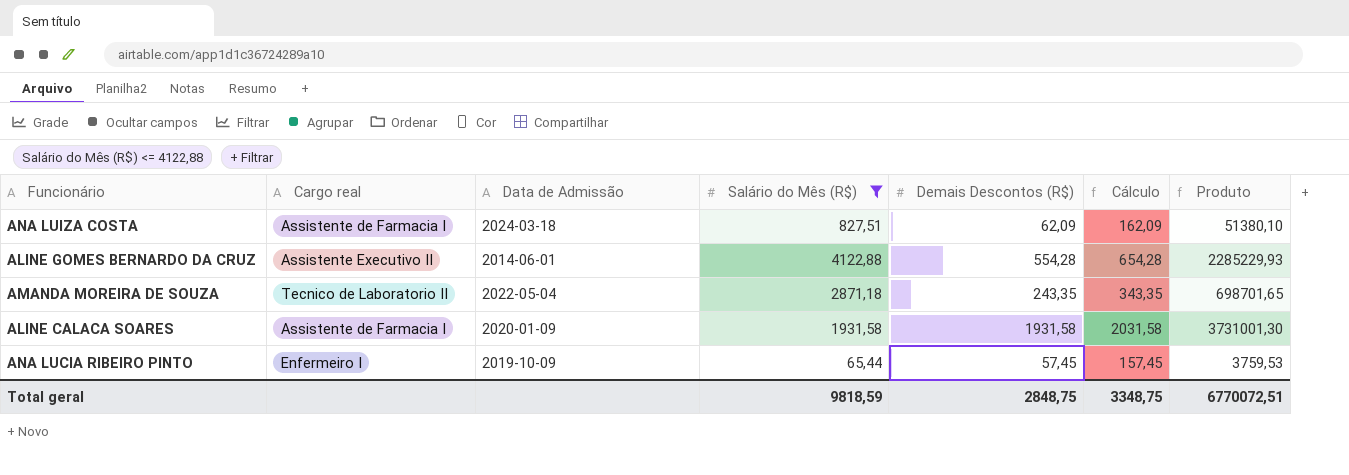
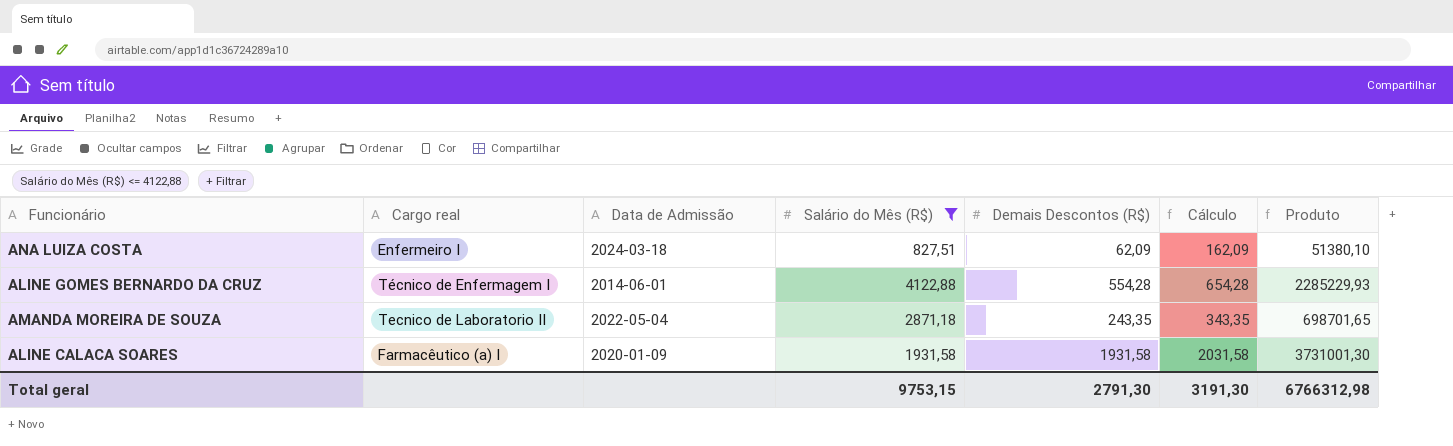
row ANA LUCIA RIBEIRO PINTO: Enfermeiro I | 2019-10-09 | 65,44 | 57,45 | 157,45 | 3759,53 -> none
ANA LUIZA COSTA | Cargo real: Assistente de Farmacia I -> Enfermeiro I
ALINE GOMES BERNARDO DA CRUZ | Cargo real: Assistente Executivo II -> Técnico de Enfermagem I
ALINE CALACA SOARES | Cargo real: Assistente de Farmacia I -> Farmacêutico (a) I
Total geral | Salário do Mês (R$): 9818,59 -> 9753,15
Total geral | Demais Descontos (R$): 2848,75 -> 2791,30
Total geral | Cálculo: 3348,75 -> 3191,30
Total geral | Produto: 6770072,51 -> 6766312,98

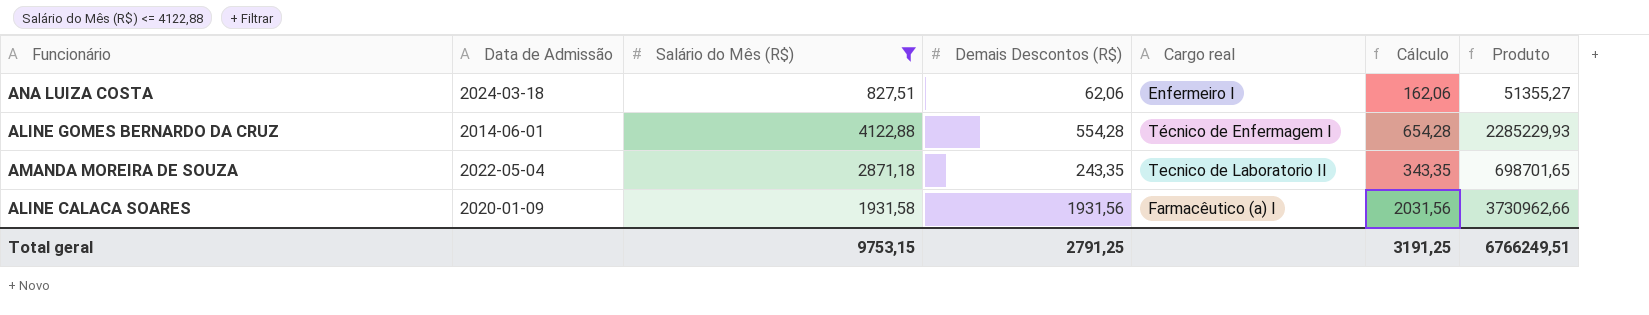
column Cargo real | position: 2 -> 5
ANA LUIZA COSTA | Demais Descontos (R$): 62,09 -> 62,06
ANA LUIZA COSTA | Cálculo: 162,09 -> 162,06
ANA LUIZA COSTA | Produto: 51380,10 -> 51355,27
ALINE CALACA SOARES | Demais Descontos (R$): 1931,58 -> 1931,56
ALINE CALACA SOARES | Cálculo: 2031,58 -> 2031,56
ALINE CALACA SOARES | Produto: 3731001,30 -> 3730962,66
Total geral | Demais Descontos (R$): 2791,30 -> 2791,25
Total geral | Cálculo: 3191,30 -> 3191,25
Total geral | Produto: 6766312,98 -> 6766249,51

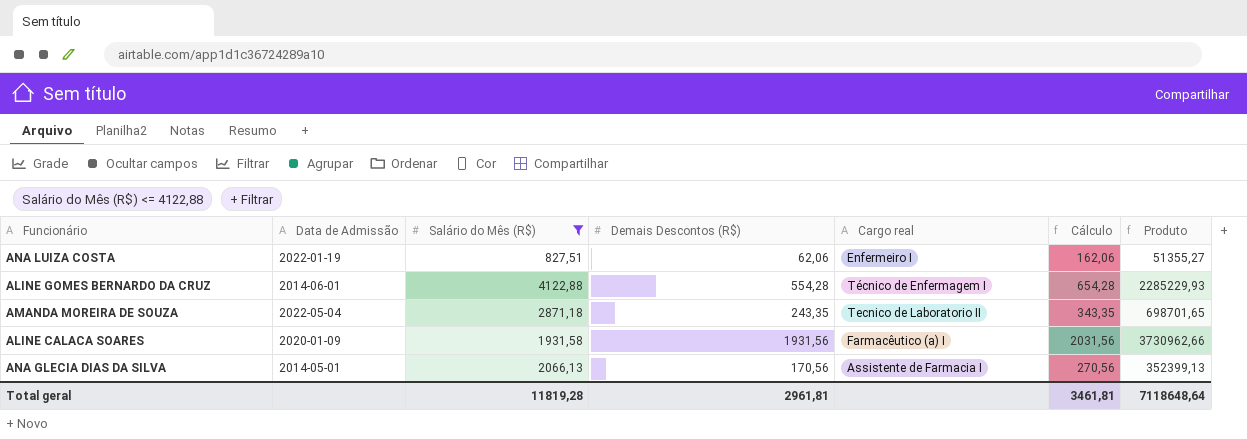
ANA LUIZA COSTA | Data de Admissão: 2024-03-18 -> 2022-01-19
row ANA GLECIA DIAS DA SILVA: none -> 2014-05-01 | 2066,13 | 170,56 | Assistente de Farmacia I | 270,56 | 352399,13
Total geral | Salário do Mês (R$): 9753,15 -> 11819,28
Total geral | Demais Descontos (R$): 2791,25 -> 2961,81
Total geral | Cálculo: 3191,25 -> 3461,81
Total geral | Produto: 6766249,51 -> 7118648,64

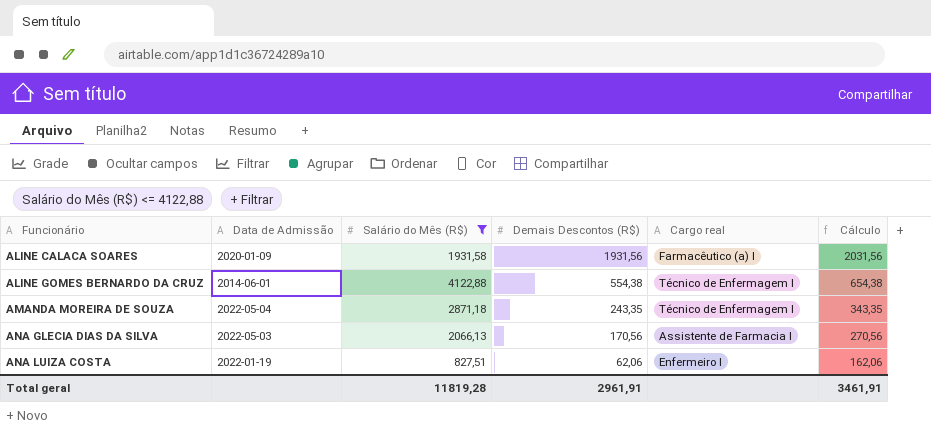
row order: none -> Funcionário ascending
column Produto | formula: [Salário do Mês (R$)] * [Demais Descontos (R$)] -> none
ALINE GOMES BERNARDO DA CRUZ | Demais Descontos (R$): 554,28 -> 554,38
ALINE GOMES BERNARDO DA CRUZ | Cálculo: 654,28 -> 654,38
AMANDA MOREIRA DE SOUZA | Cargo real: Tecnico de Laboratorio II -> Técnico de Enfermagem I
ANA GLECIA DIAS DA SILVA | Data de Admissão: 2014-05-01 -> 2022-05-03
Total geral | Demais Descontos (R$): 2961,81 -> 2961,91
Total geral | Cálculo: 3461,81 -> 3461,91

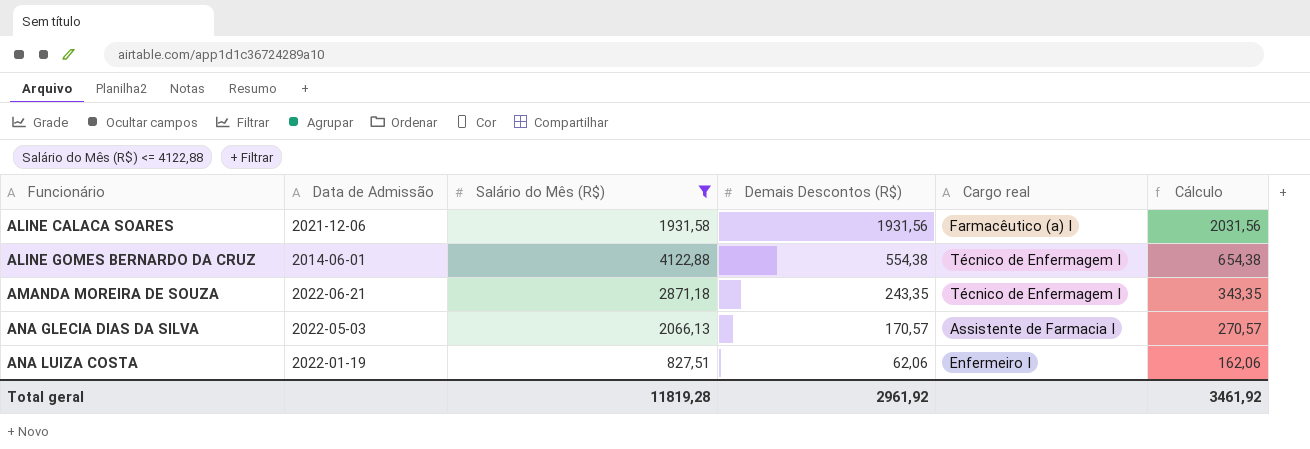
ALINE CALACA SOARES | Data de Admissão: 2020-01-09 -> 2021-12-06
AMANDA MOREIRA DE SOUZA | Data de Admissão: 2022-05-04 -> 2022-06-21
ANA GLECIA DIAS DA SILVA | Demais Descontos (R$): 170,56 -> 170,57
ANA GLECIA DIAS DA SILVA | Cálculo: 270,56 -> 270,57
Total geral | Demais Descontos (R$): 2961,91 -> 2961,92
Total geral | Cálculo: 3461,91 -> 3461,92

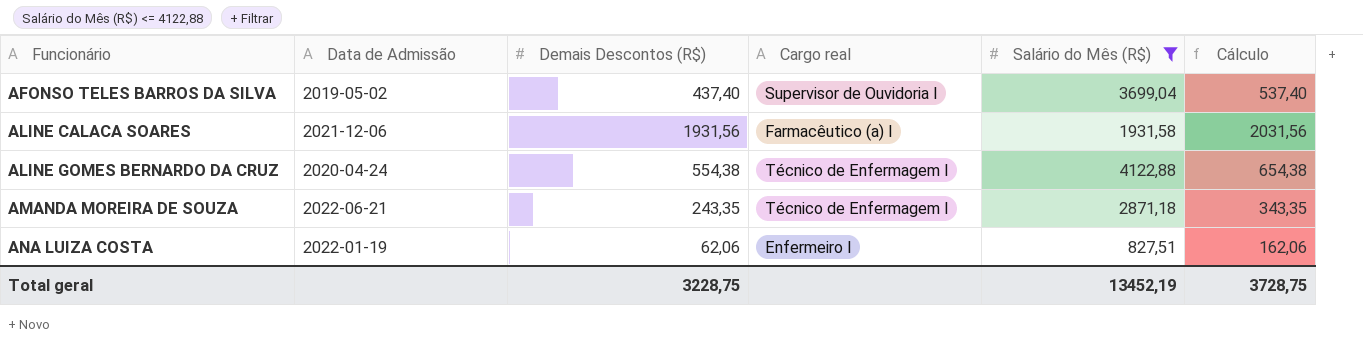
column Salário do Mês (R$) | position: 3 -> 5
row ANA GLECIA DIAS DA SILVA: 2022-05-03 | 2066,13 | 170,57 | Assistente de Farmacia I | 270,57 -> none
row AFONSO TELES BARROS DA SILVA: none -> 2019-05-02 | 437,40 | Supervisor de Ouvidoria I | 3699,04 | 537,40
ALINE GOMES BERNARDO DA CRUZ | Data de Admissão: 2014-06-01 -> 2020-04-24
Total geral | Demais Descontos (R$): 2961,92 -> 3228,75
Total geral | Salário do Mês (R$): 11819,28 -> 13452,19
Total geral | Cálculo: 3461,92 -> 3728,75

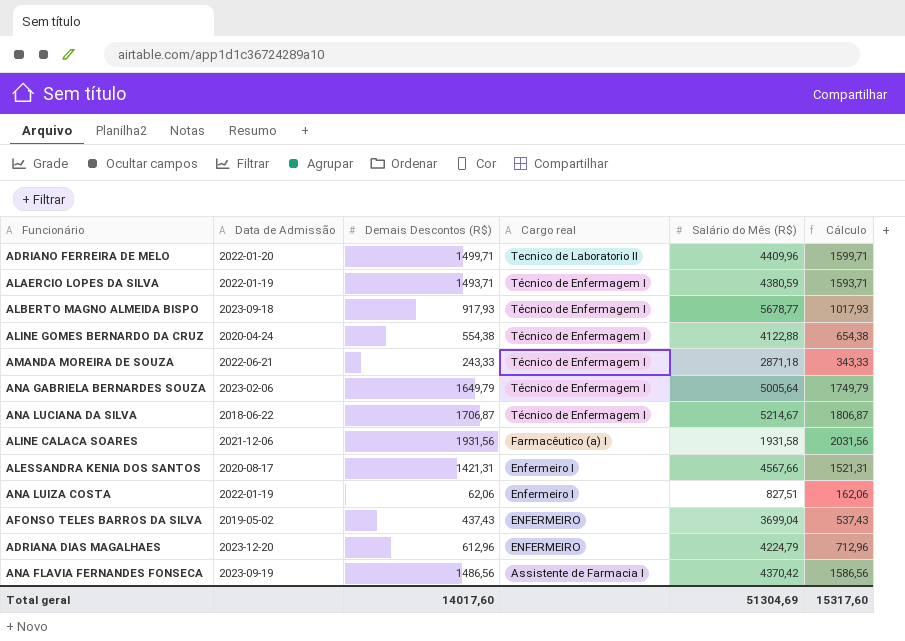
filter: Salário do Mês (R$) <= 4122,88 -> none
row order: Funcionário ascending -> Cargo real descending
AMANDA MOREIRA DE SOUZA | Demais Descontos (R$): 243,35 -> 243,33
AMANDA MOREIRA DE SOUZA | Cálculo: 343,35 -> 343,33
AFONSO TELES BARROS DA SILVA | Demais Descontos (R$): 437,40 -> 437,43
AFONSO TELES BARROS DA SILVA | Cargo real: Supervisor de Ouvidoria I -> ENFERMEIRO
AFONSO TELES BARROS DA SILVA | Cálculo: 537,40 -> 537,43
Total geral | Demais Descontos (R$): 3228,75 -> 14017,60
Total geral | Salário do Mês (R$): 13452,19 -> 51304,69
Total geral | Cálculo: 3728,75 -> 15317,60

